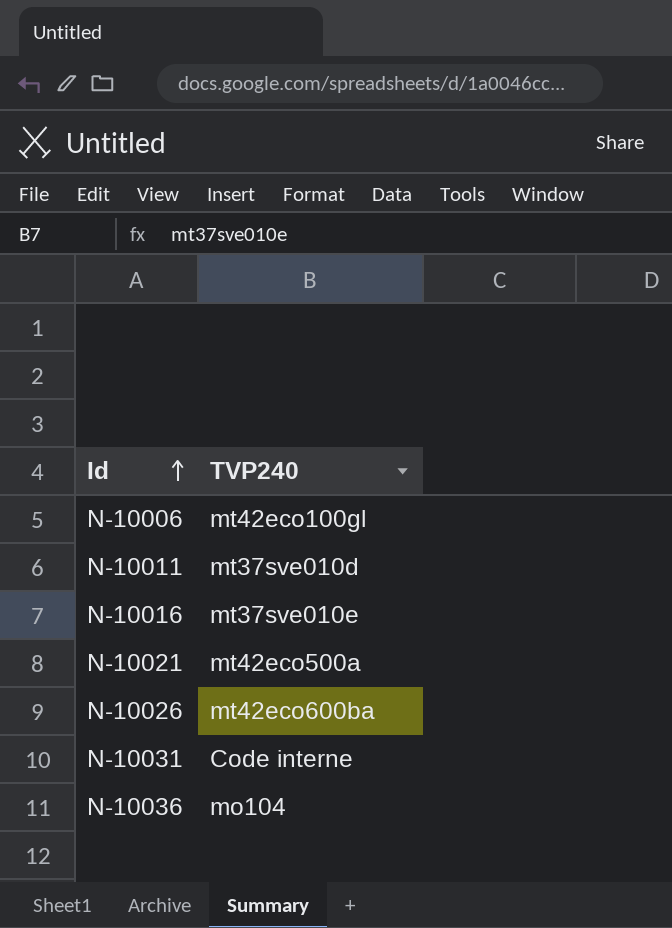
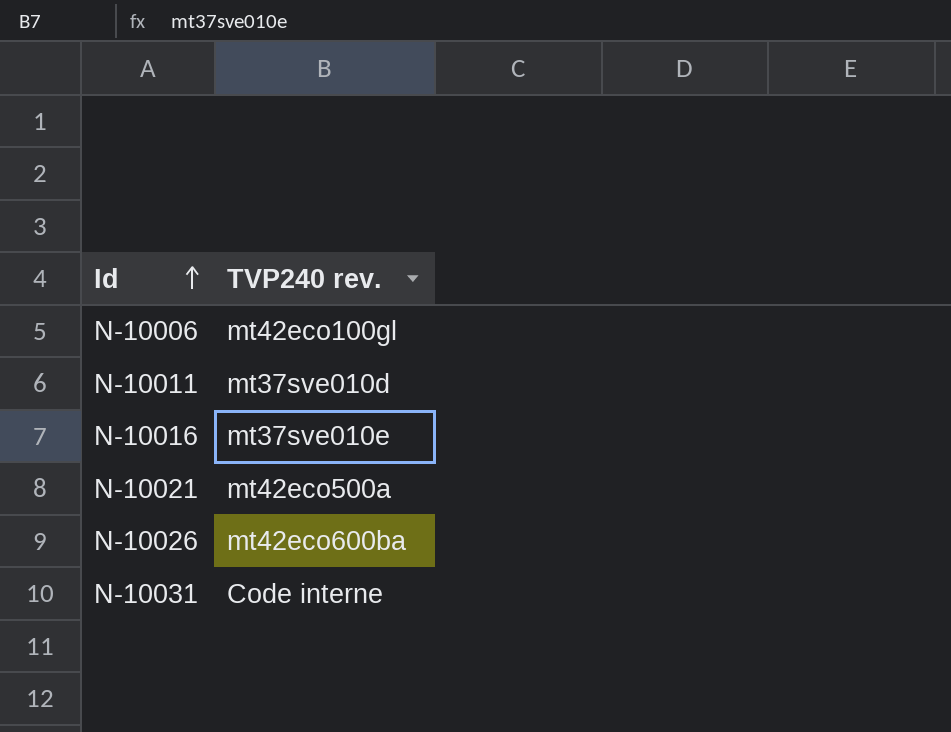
column name: TVP240 -> TVP240 rev.
row N-10036: mo104 -> none

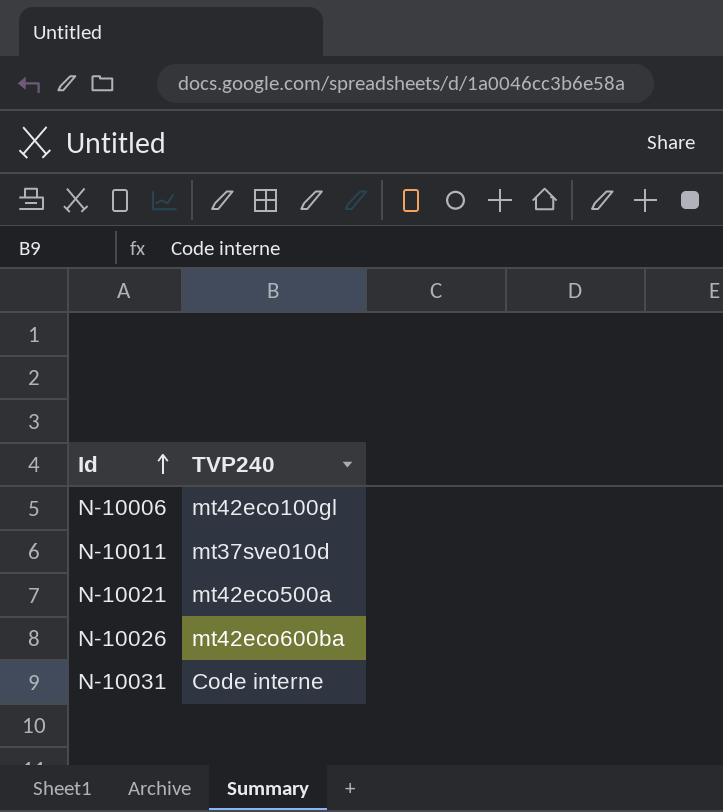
column name: TVP240 rev. -> TVP240
row N-10016: mt37sve010e -> none

